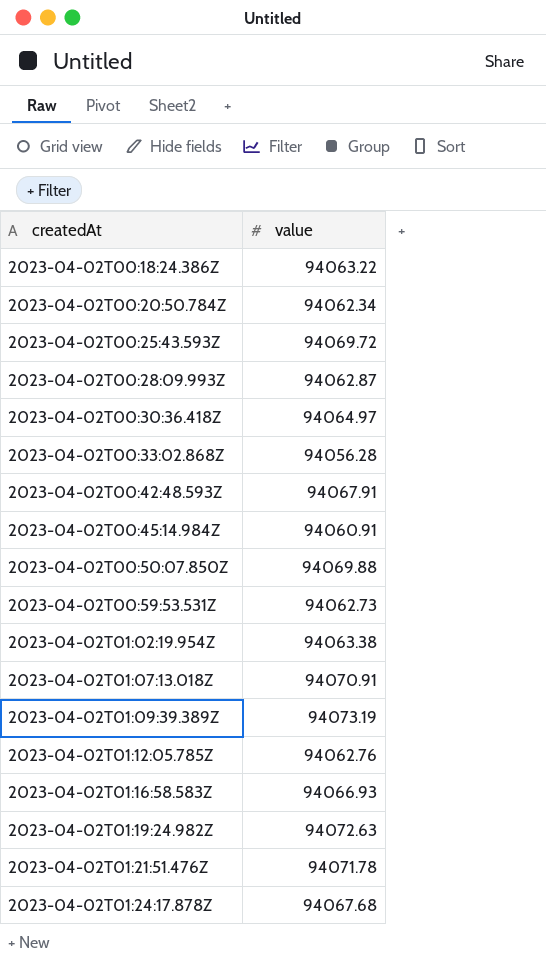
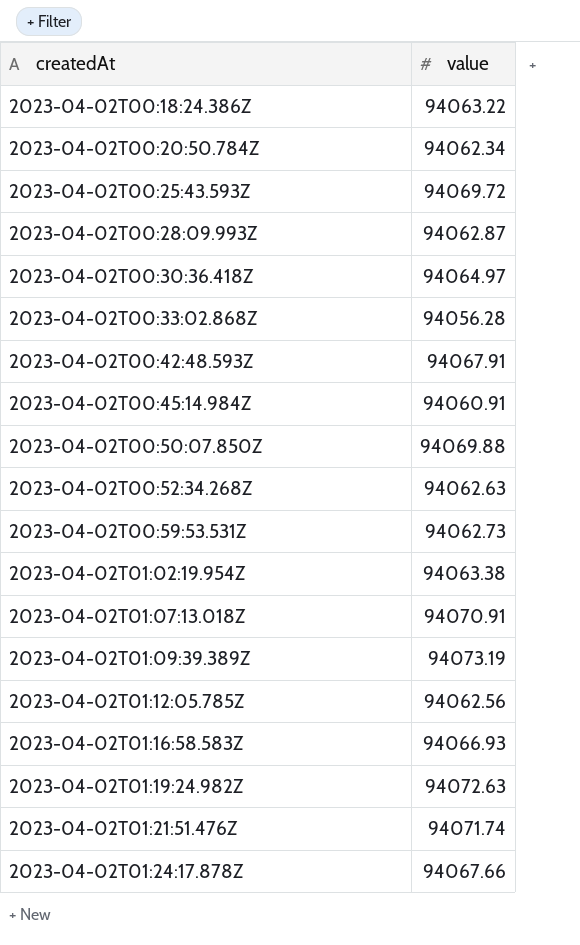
row 2023-04-02T00:52:34.268Z: none -> 94062.63
2023-04-02T01:12:05.785Z | value: 94062.76 -> 94062.56
2023-04-02T01:21:51.476Z | value: 94071.78 -> 94071.74
2023-04-02T01:24:17.878Z | value: 94067.68 -> 94067.66

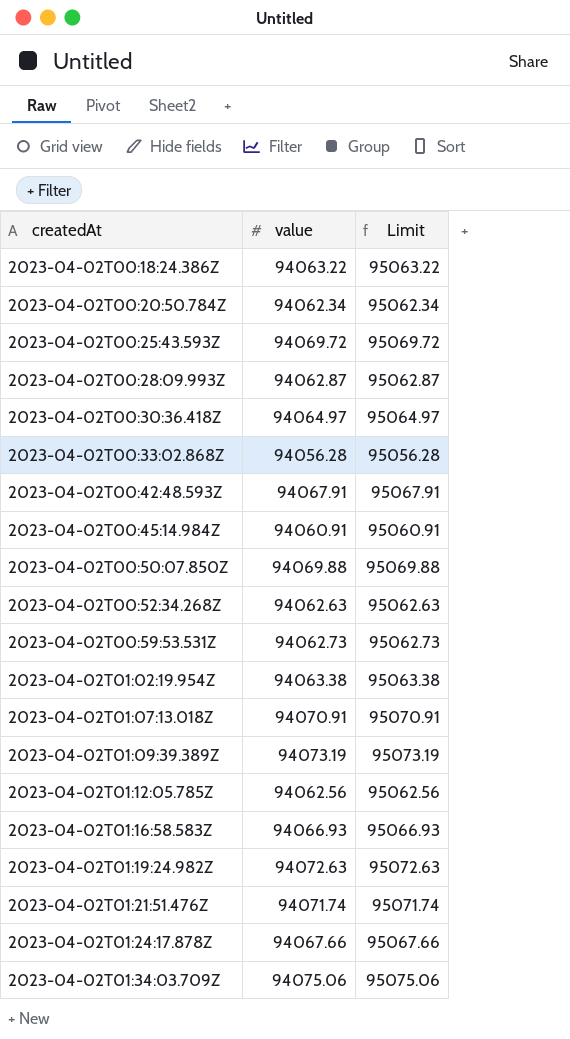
column Limit | formula: none -> [value] + 1000
row 2023-04-02T01:34:03.709Z: none -> 94075.06 | 95075.06

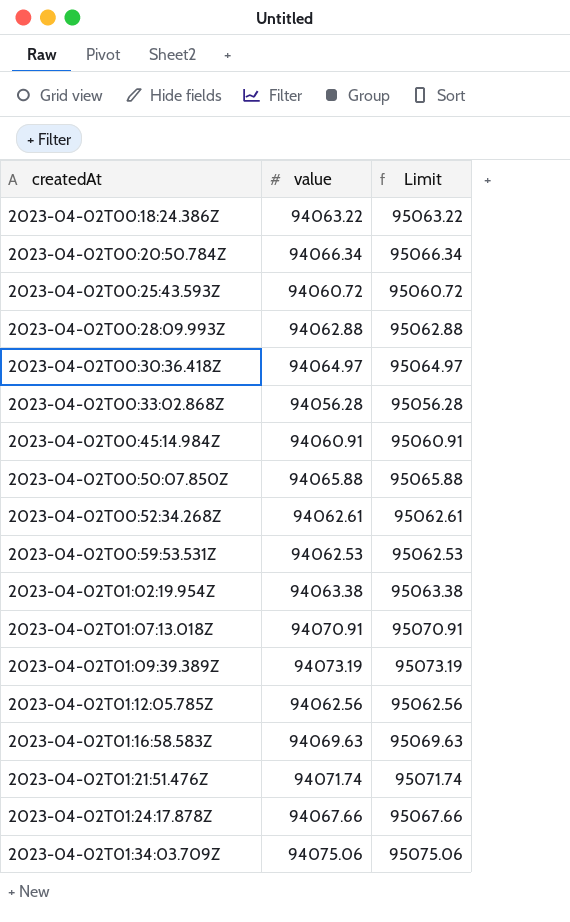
row 2023-04-02T00:42:48.593Z: 94067.91 | 95067.91 -> none
row 2023-04-02T01:19:24.982Z: 94072.63 | 95072.63 -> none
2023-04-02T00:20:50.784Z | value: 94062.34 -> 94066.34
2023-04-02T00:20:50.784Z | Limit: 95062.34 -> 95066.34
2023-04-02T00:25:43.593Z | value: 94069.72 -> 94060.72
2023-04-02T00:25:43.593Z | Limit: 95069.72 -> 95060.72
2023-04-02T00:28:09.993Z | value: 94062.87 -> 94062.88
2023-04-02T00:28:09.993Z | Limit: 95062.87 -> 95062.88
2023-04-02T00:50:07.850Z | value: 94069.88 -> 94065.88
2023-04-02T00:50:07.850Z | Limit: 95069.88 -> 95065.88
2023-04-02T00:52:34.268Z | value: 94062.63 -> 94062.61
2023-04-02T00:52:34.268Z | Limit: 95062.63 -> 95062.61
2023-04-02T00:59:53.531Z | value: 94062.73 -> 94062.53
2023-04-02T00:59:53.531Z | Limit: 95062.73 -> 95062.53
2023-04-02T01:16:58.583Z | value: 94066.93 -> 94069.63
2023-04-02T01:16:58.583Z | Limit: 95066.93 -> 95069.63

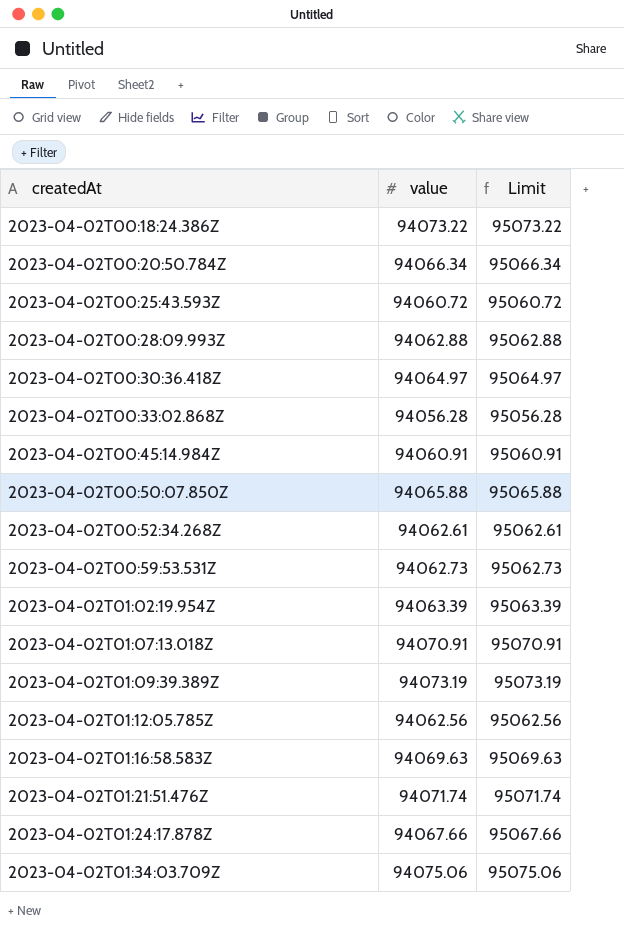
2023-04-02T00:18:24.386Z | value: 94063.22 -> 94073.22
2023-04-02T00:18:24.386Z | Limit: 95063.22 -> 95073.22
2023-04-02T00:59:53.531Z | value: 94062.53 -> 94062.73
2023-04-02T00:59:53.531Z | Limit: 95062.53 -> 95062.73
2023-04-02T01:02:19.954Z | value: 94063.38 -> 94063.39
2023-04-02T01:02:19.954Z | Limit: 95063.38 -> 95063.39

